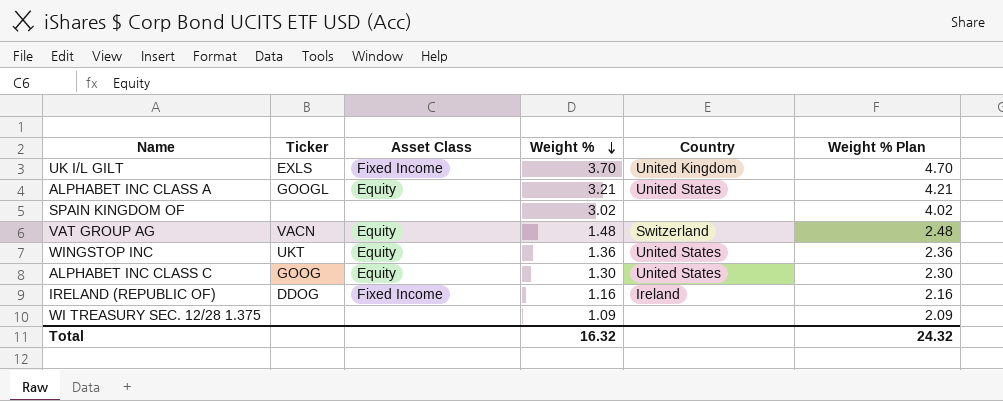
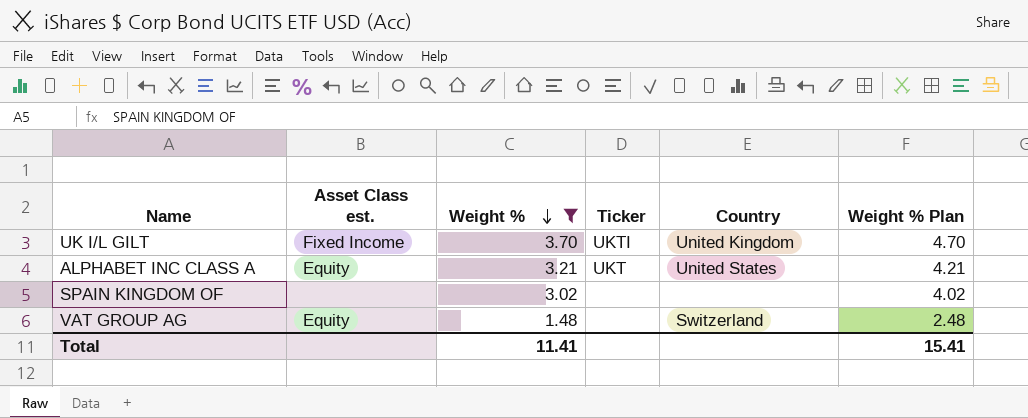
filter: none -> Weight % >= 1.48
column name: Asset Class -> Asset Class est.
column Ticker | position: 2 -> 4
UK I/L GILT | Ticker: EXLS -> UKTI
ALPHABET INC CLASS A | Ticker: GOOGL -> UKT
VAT GROUP AG | Ticker: VACN -> none
Total | Weight %: 16.32 -> 11.41
Total | Weight % Plan: 24.32 -> 15.41

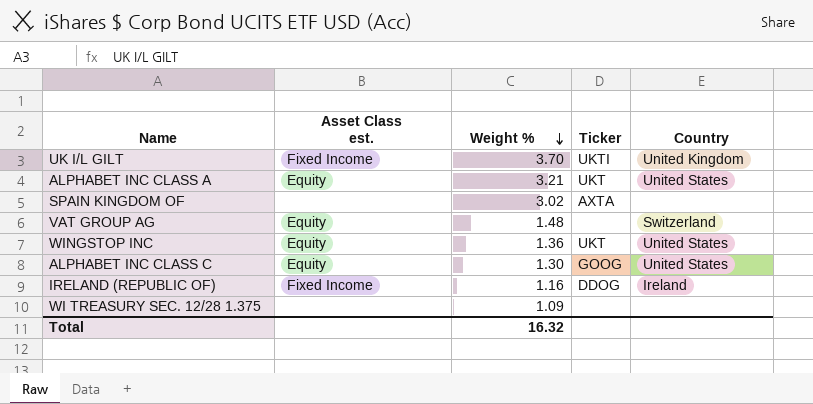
filter: Weight % >= 1.48 -> none
column Weight % Plan | formula: [Weight %] + 1 -> none
SPAIN KINGDOM OF | Ticker: none -> AXTA
Total | Weight %: 11.41 -> 16.32

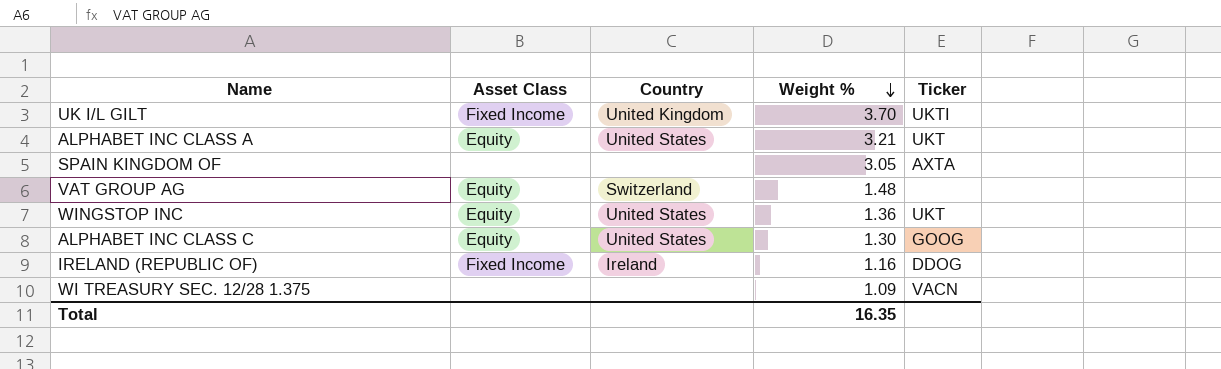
column name: Asset Class est. -> Asset Class
column Country | position: 5 -> 3
SPAIN KINGDOM OF | Weight %: 3.02 -> 3.05
WI TREASURY SEC. 12/28 1.375 | Ticker: none -> VACN
Total | Weight %: 16.32 -> 16.35

